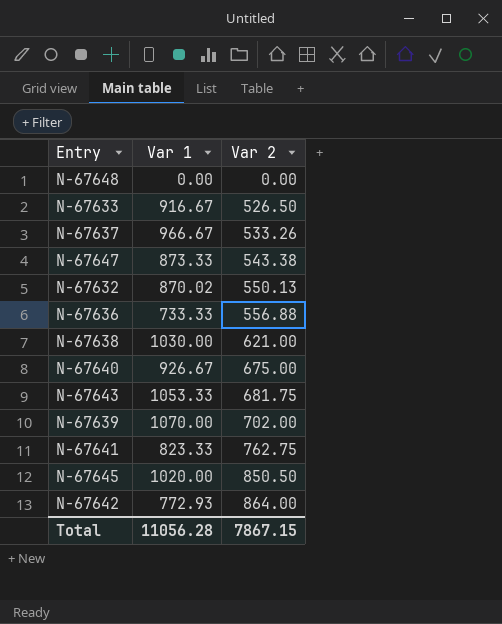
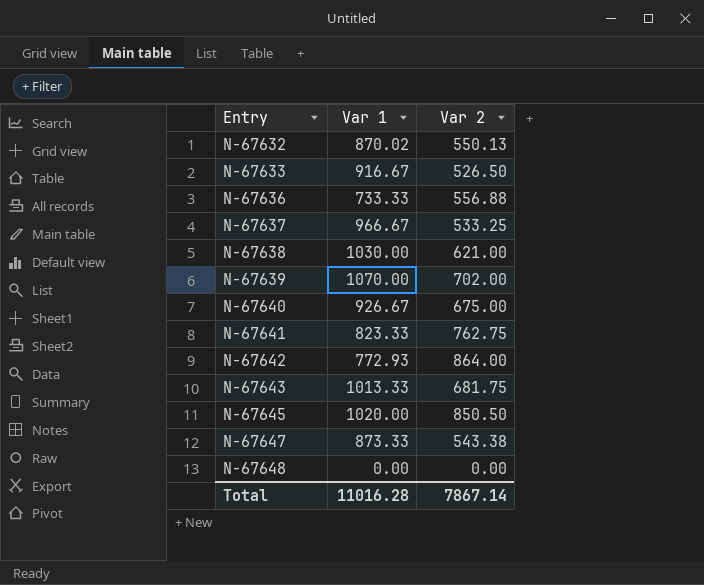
row order: Var 2 ascending -> Entry ascending
N-67637 | Var 2: 533.26 -> 533.25
N-67643 | Var 1: 1053.33 -> 1013.33
Total | Var 1: 11056.28 -> 11016.28
Total | Var 2: 7867.15 -> 7867.14

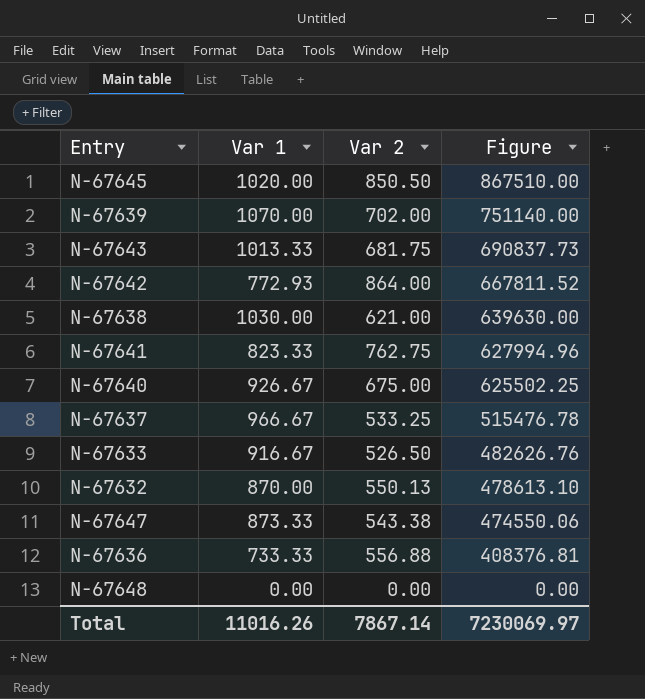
row order: Entry ascending -> Figure descending
column Figure | formula: none -> [Var 1] * [Var 2]
N-67632 | Var 1: 870.02 -> 870.00
Total | Var 1: 11016.28 -> 11016.26

